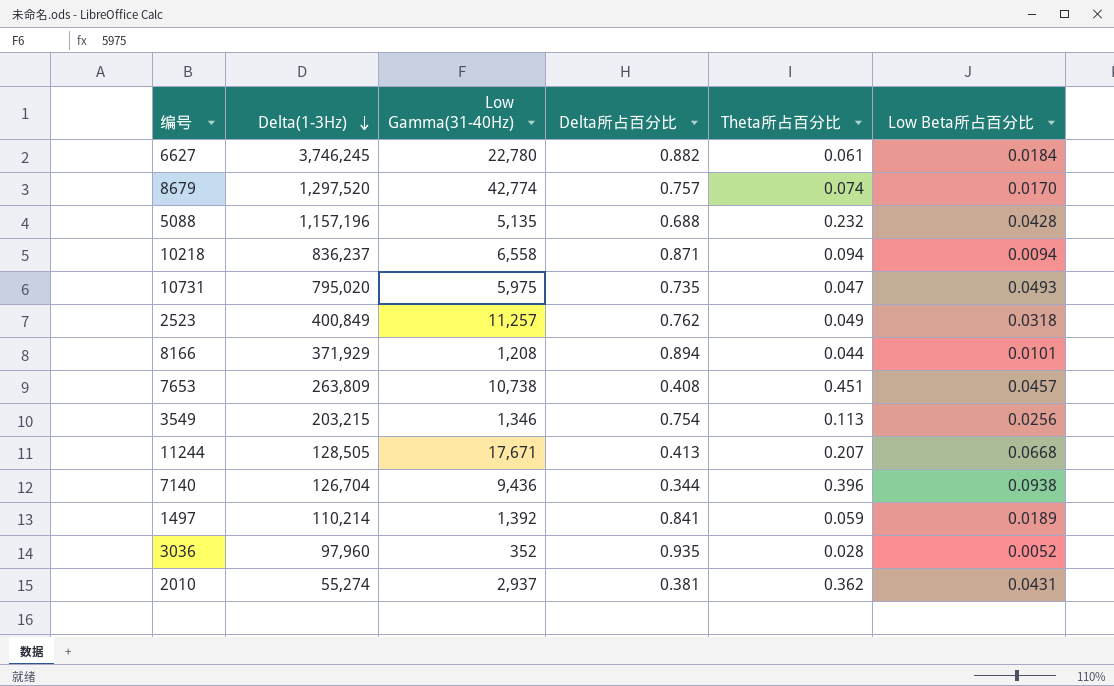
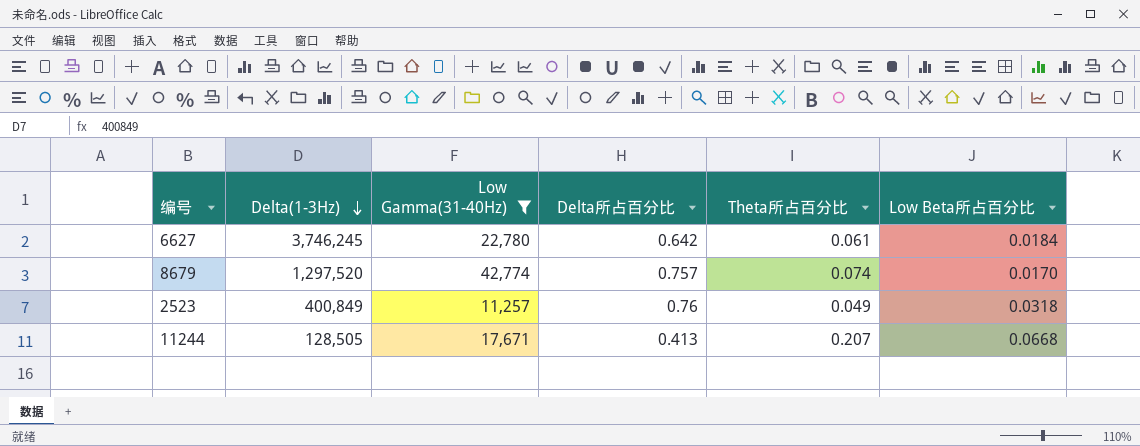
filter: none -> Low Gamma(31-40Hz) >= 11,257
6627 | Delta所占百分比: 0.882 -> 0.642
2523 | Delta所占百分比: 0.762 -> 0.76

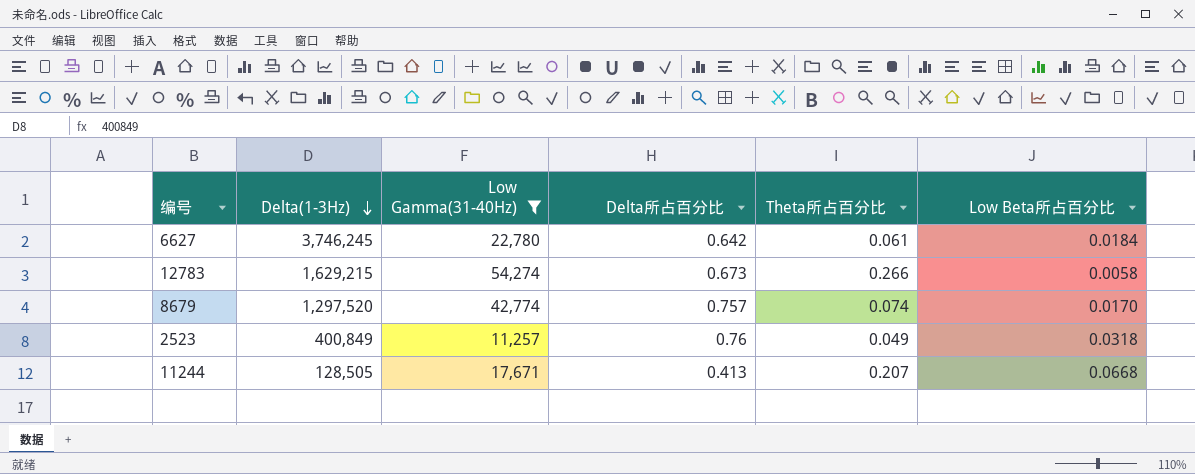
row 12783: none -> 1,629,215 | 54,274 | 0.673 | 0.266 | 0.0058

